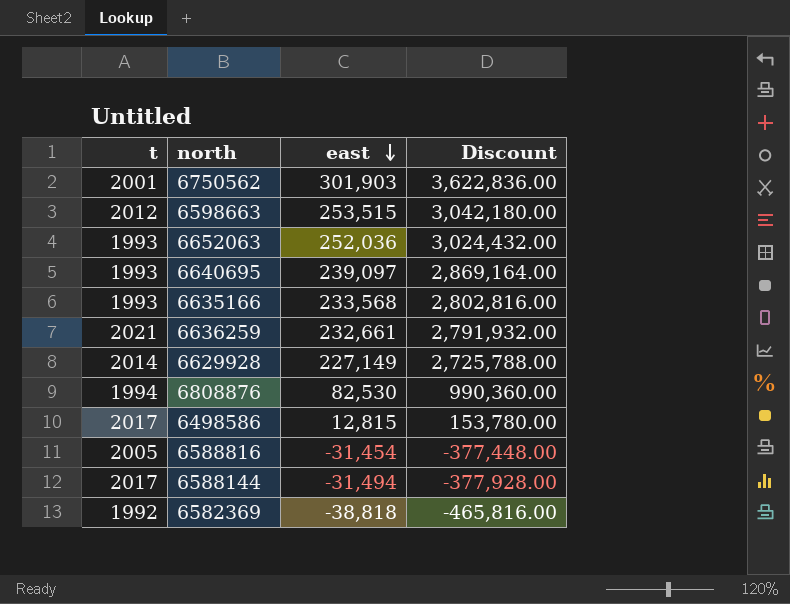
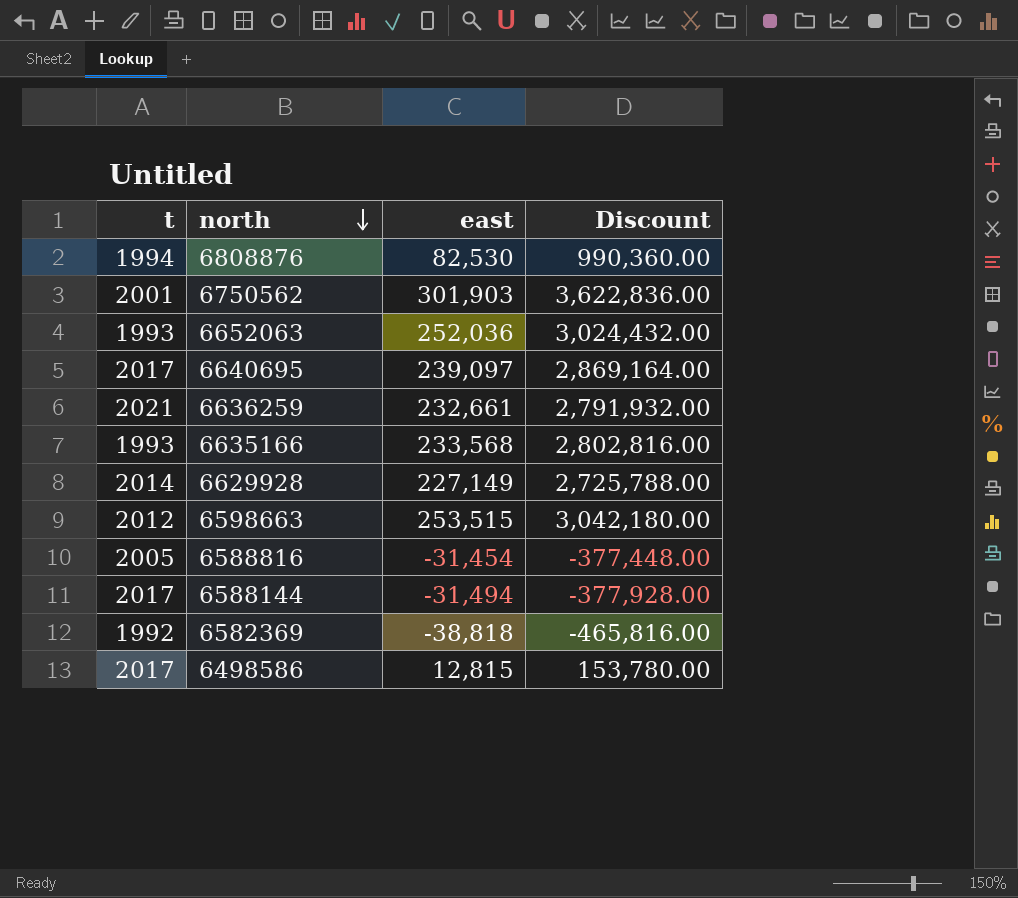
row order: east descending -> north descending
6640695 | t: 1993 -> 2017

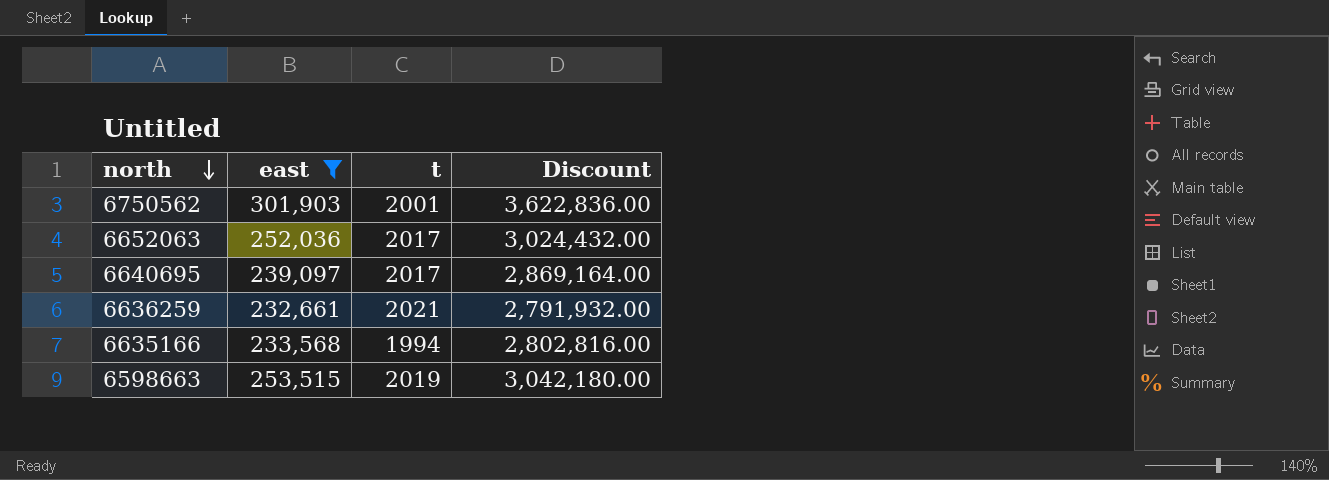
filter: none -> east >= 232,661
column t | position: 1 -> 3
6652063 | t: 1993 -> 2017
6635166 | t: 1993 -> 1994
6598663 | t: 2012 -> 2019

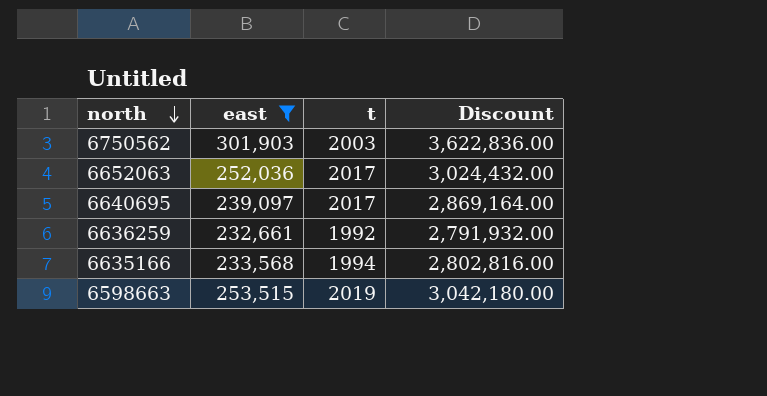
6750562 | t: 2001 -> 2003
6636259 | t: 2021 -> 1992

